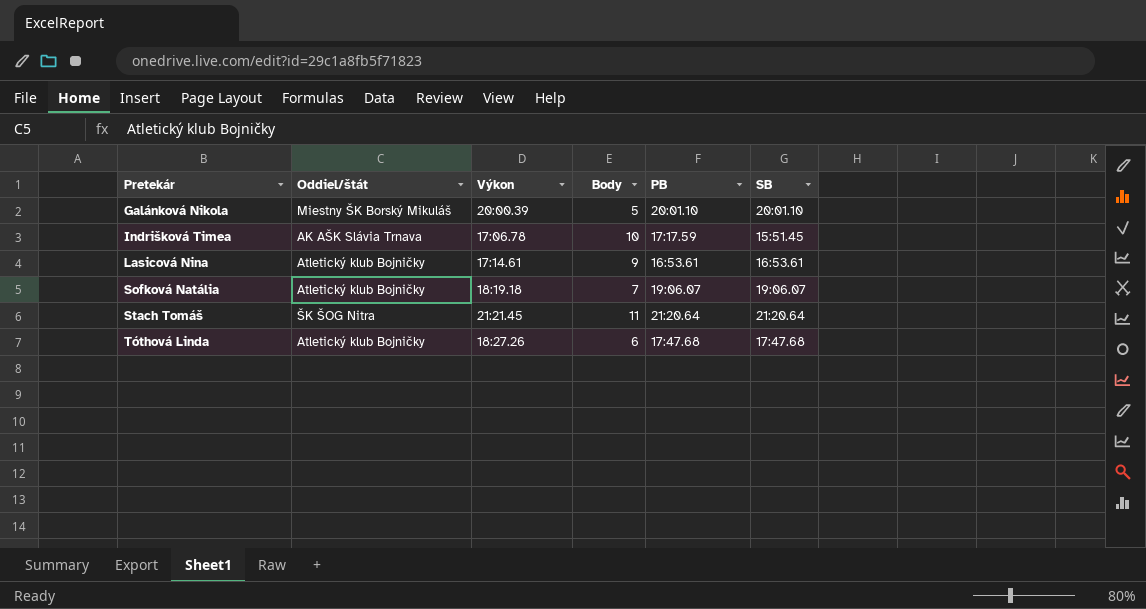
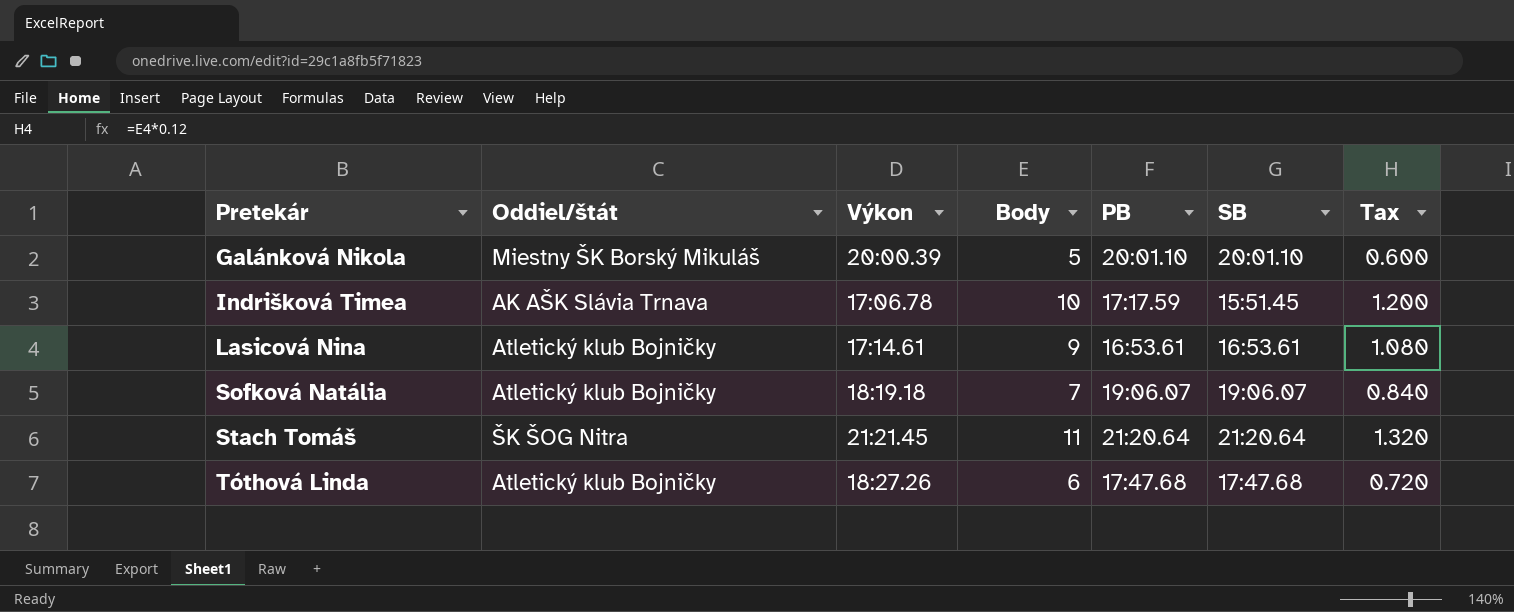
column Tax | formula: none -> [Body] * 0.12

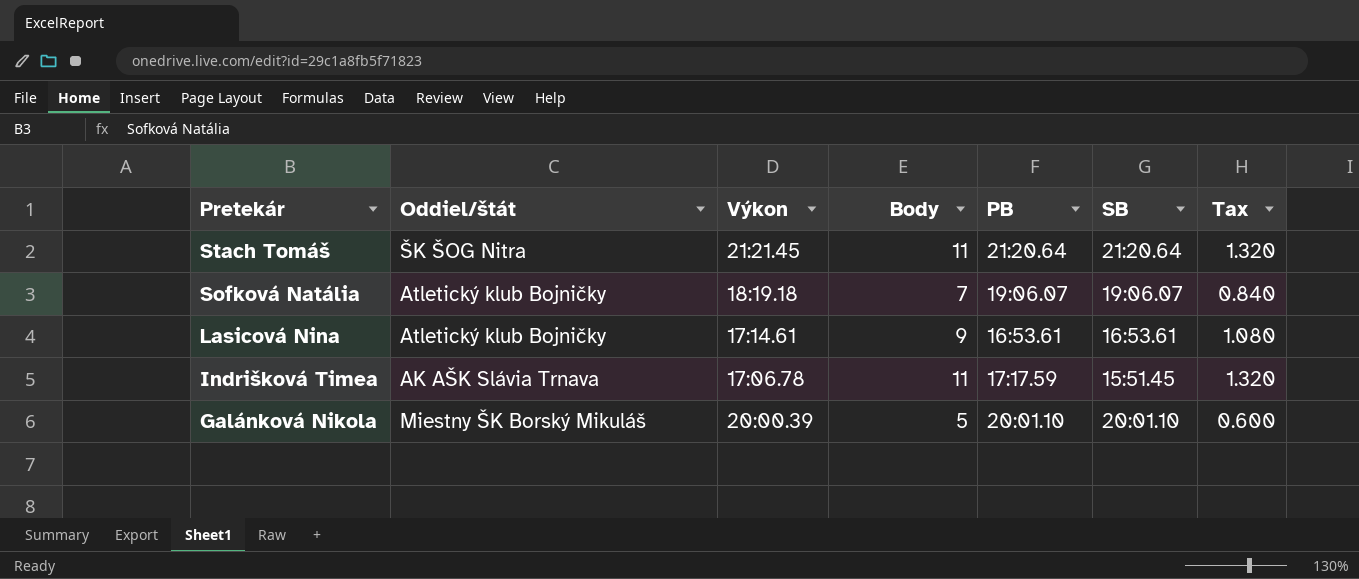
row order: Pretekár ascending -> Pretekár descending
row Tóthová Linda: Atletický klub Bojničky | 18:27.26 | 6 | 17:47.68 | 17:47.68 | 0.720 -> none
Indrišková Timea | Body: 10 -> 11
Indrišková Timea | Tax: 1.200 -> 1.320

